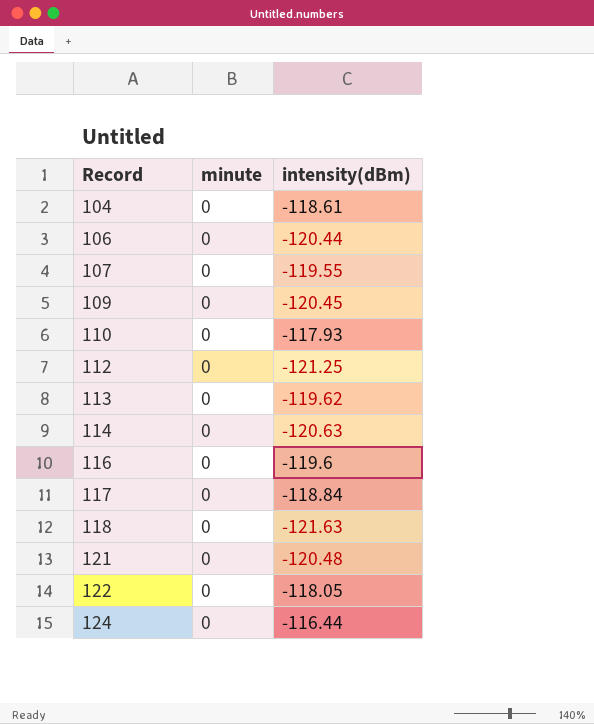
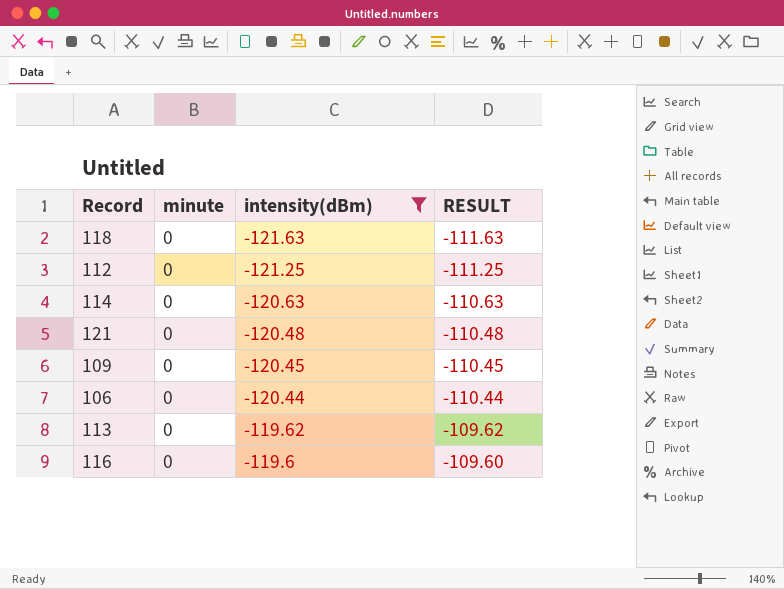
filter: none -> intensity(dBm) <= -119.6
row order: Record ascending -> intensity(dBm) ascending
column RESULT | formula: none -> [intensity(dBm)] + 10

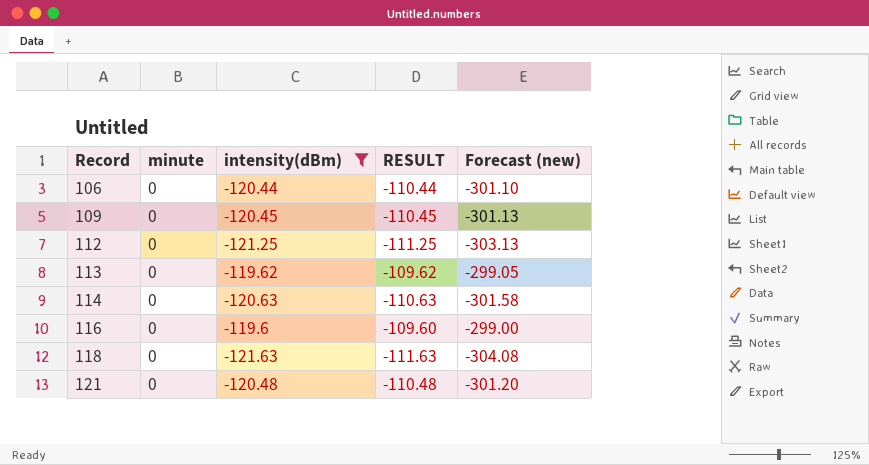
row order: intensity(dBm) ascending -> Record ascending
column Forecast (new) | formula: none -> [intensity(dBm)] * 2.5

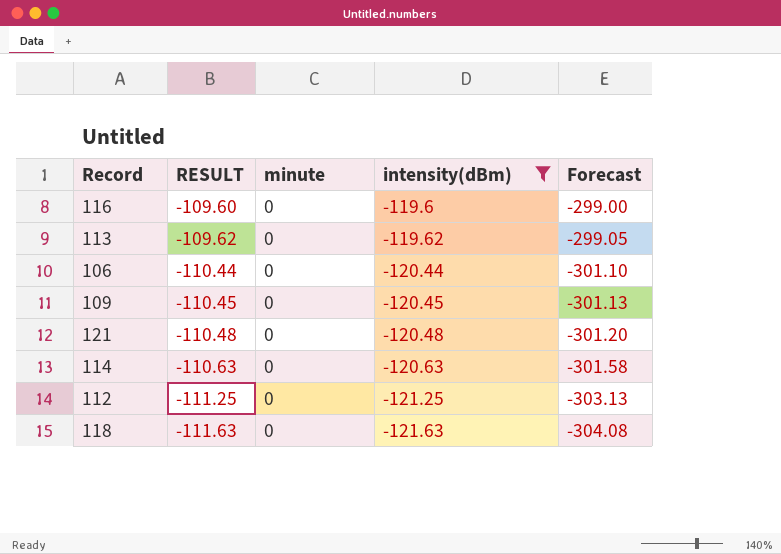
row order: Record ascending -> RESULT descending
column RESULT | position: 4 -> 2
column name: Forecast (new) -> Forecast

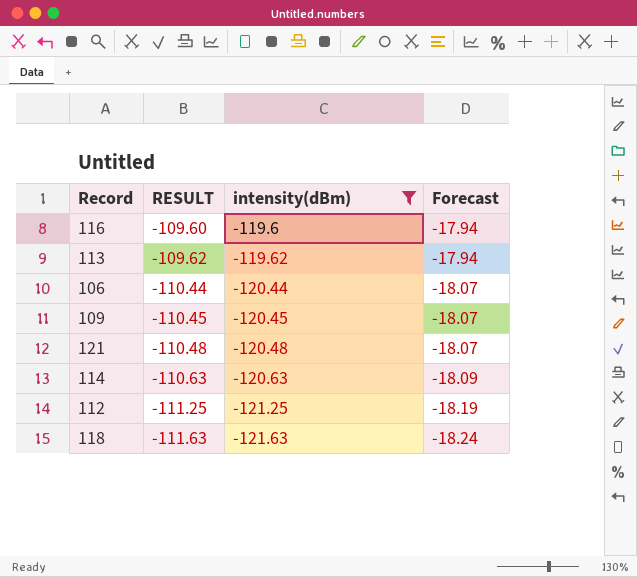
column minute | position: 3 -> none
column Forecast | formula: [intensity(dBm)] * 2.5 -> [intensity(dBm)] * 0.15

